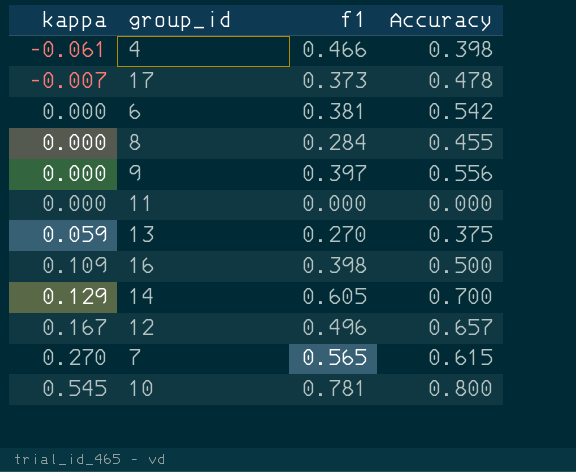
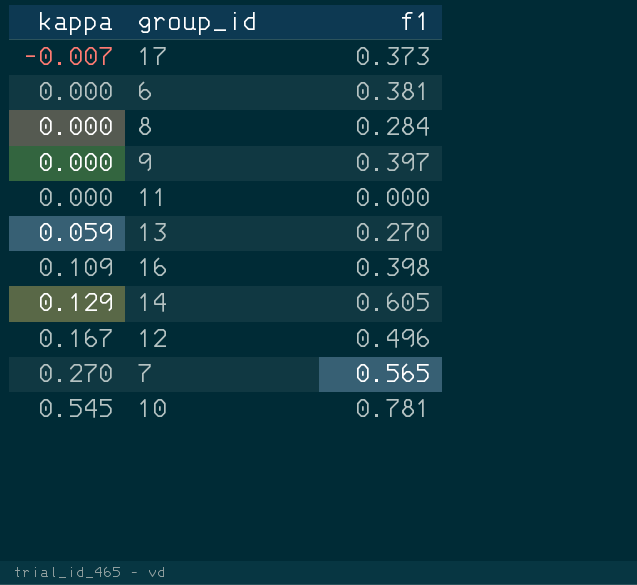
column Accuracy | position: 4 -> none
row 4: -0.061 | 0.466 | 0.398 -> none

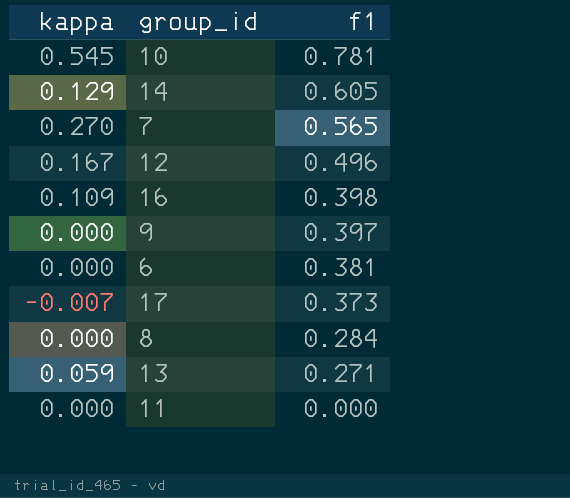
row order: kappa ascending -> f1 descending
13 | f1: 0.270 -> 0.271

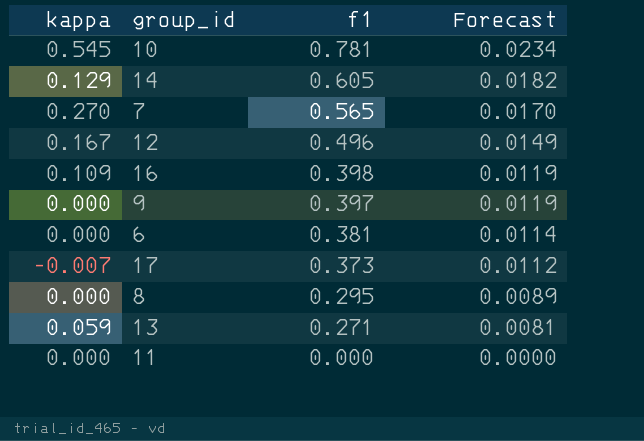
column Forecast | formula: none -> [f1] * 0.03
8 | f1: 0.284 -> 0.295

